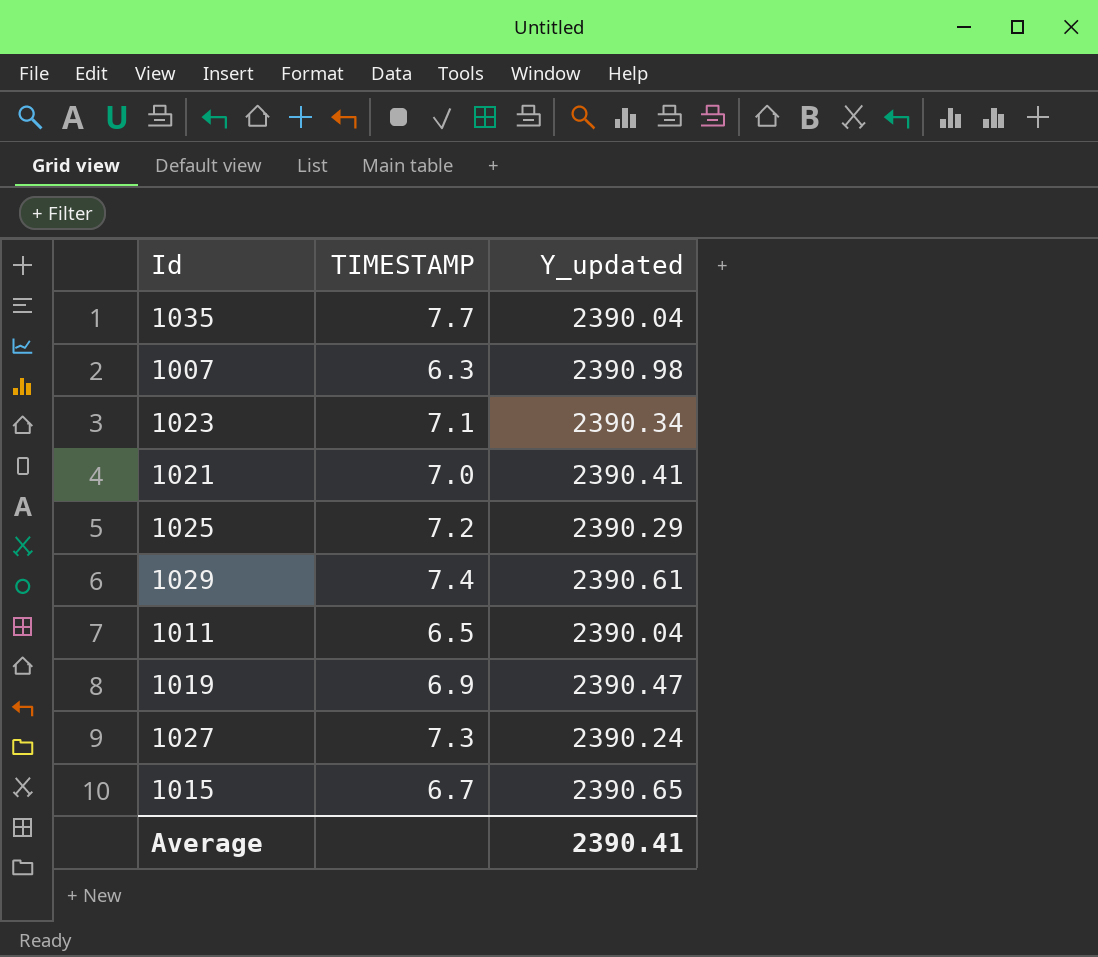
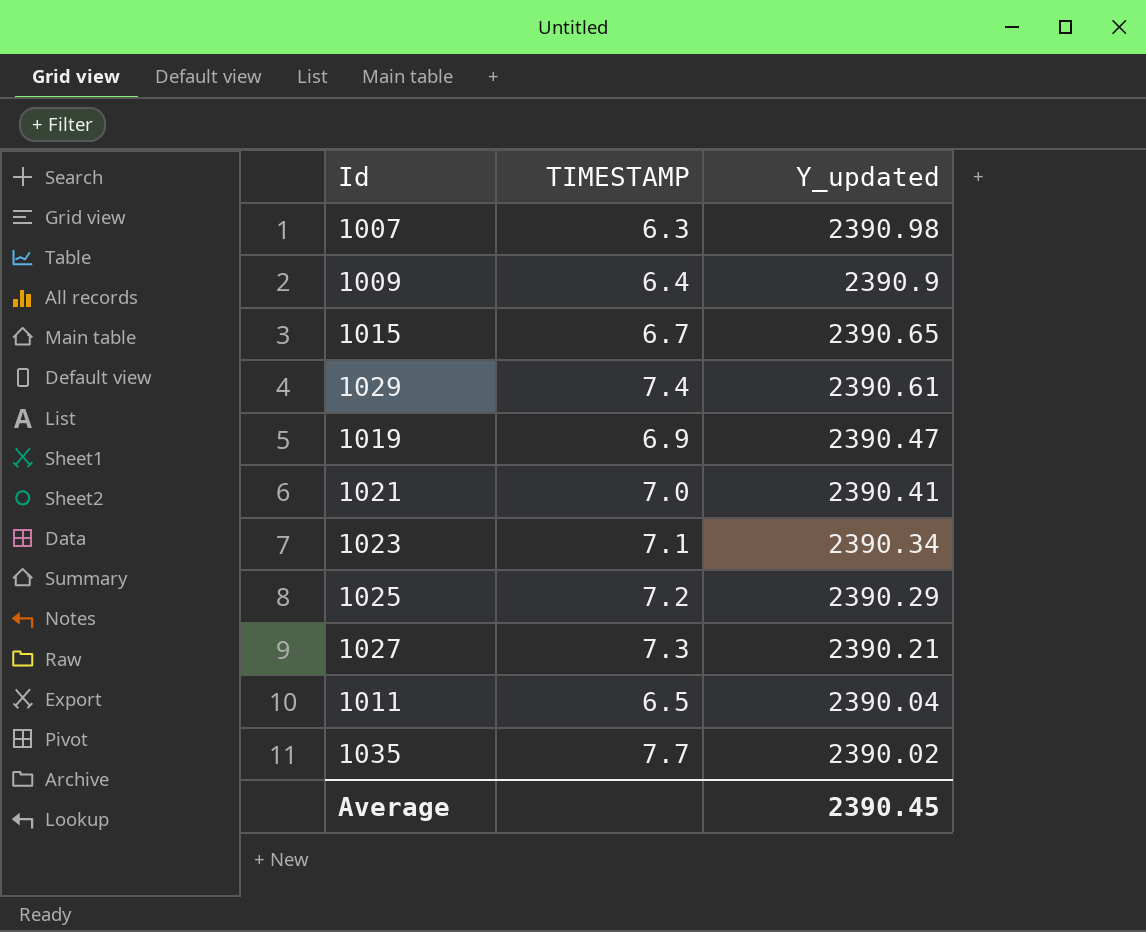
row order: none -> Y_updated descending
row 1009: none -> 6.4 | 2390.9
1027 | Y_updated: 2390.24 -> 2390.21
1035 | Y_updated: 2390.04 -> 2390.02
Average | Y_updated: 2390.41 -> 2390.45

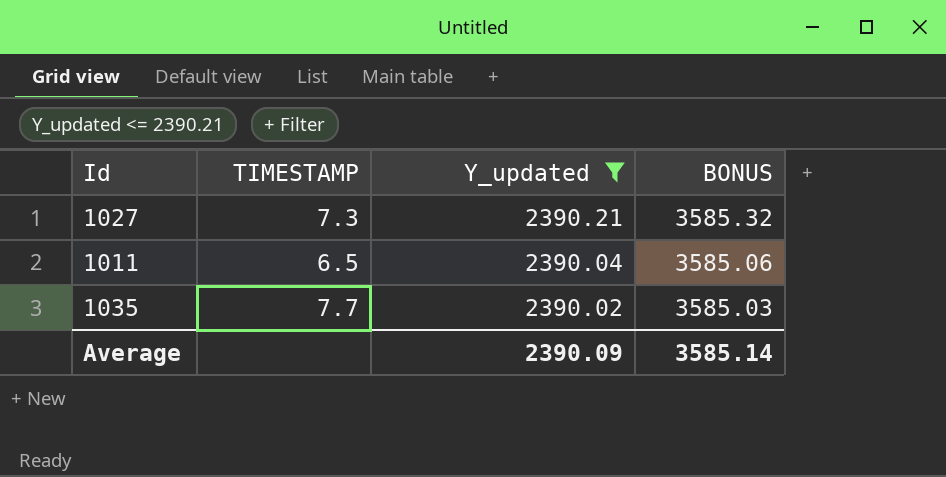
filter: none -> Y_updated <= 2390.21
column BONUS | formula: none -> [Y_updated] * 1.5
Average | Y_updated: 2390.45 -> 2390.09

